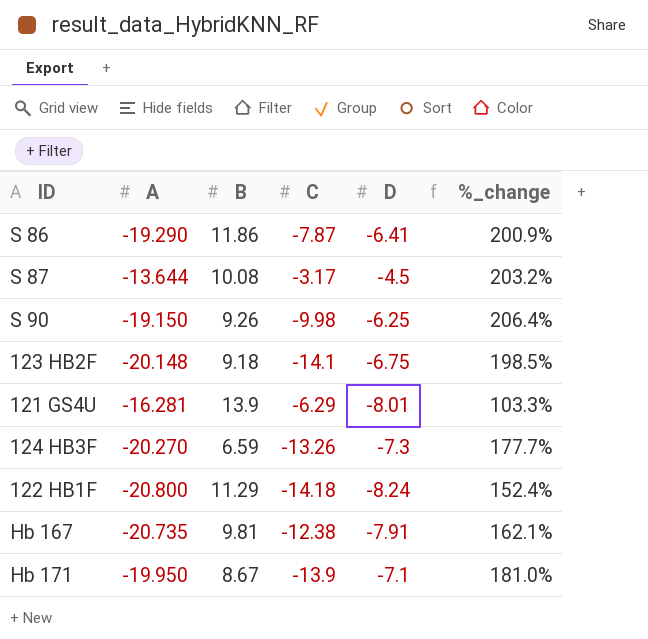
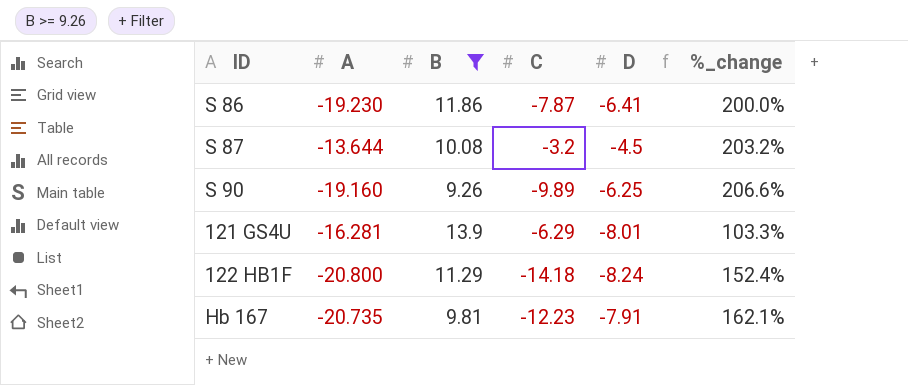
filter: none -> B >= 9.26
S 86 | A: -19.290 -> -19.230
S 86 | %_change: 200.9% -> 200.0%
S 87 | C: -3.17 -> -3.2
S 90 | A: -19.150 -> -19.160
S 90 | C: -9.98 -> -9.89
S 90 | %_change: 206.4% -> 206.6%
Hb 167 | C: -12.38 -> -12.23

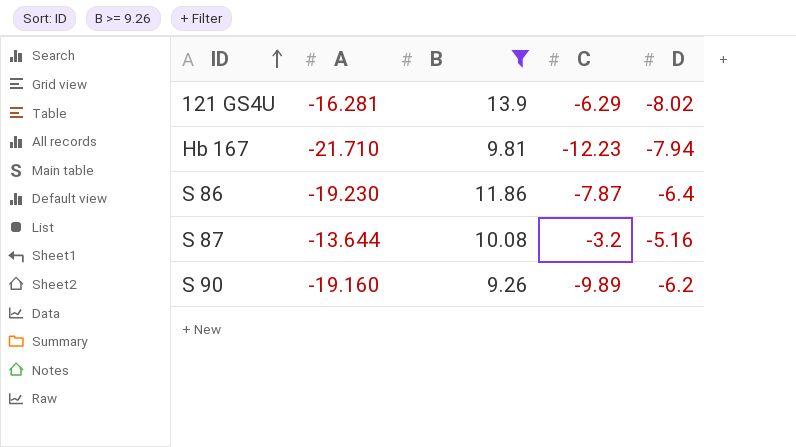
row order: none -> ID ascending
column %_change | formula: ([A] - [D]) / [D] -> none
row 122 HB1F: -20.800 | 11.29 | -14.18 | -8.24 | 152.4% -> none
121 GS4U | D: -8.01 -> -8.02
Hb 167 | A: -20.735 -> -21.710
Hb 167 | D: -7.91 -> -7.94
S 86 | D: -6.41 -> -6.4
S 87 | D: -4.5 -> -5.16
S 90 | D: -6.25 -> -6.2

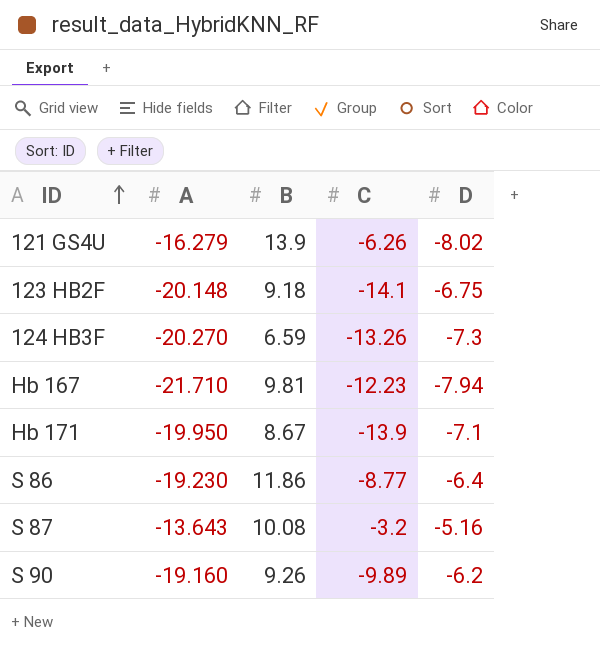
filter: B >= 9.26 -> none
121 GS4U | A: -16.281 -> -16.279
121 GS4U | C: -6.29 -> -6.26
S 86 | C: -7.87 -> -8.77
S 87 | A: -13.644 -> -13.643

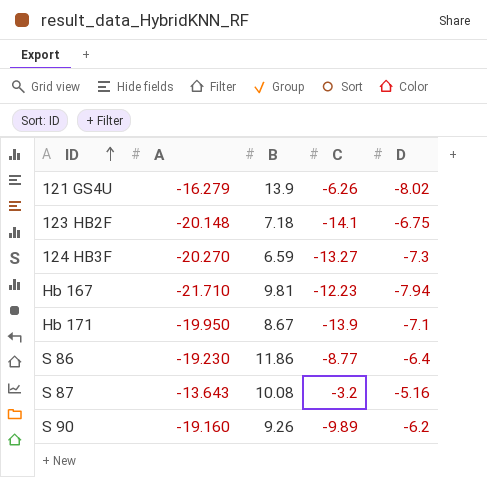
123 HB2F | B: 9.18 -> 7.18
124 HB3F | C: -13.26 -> -13.27

